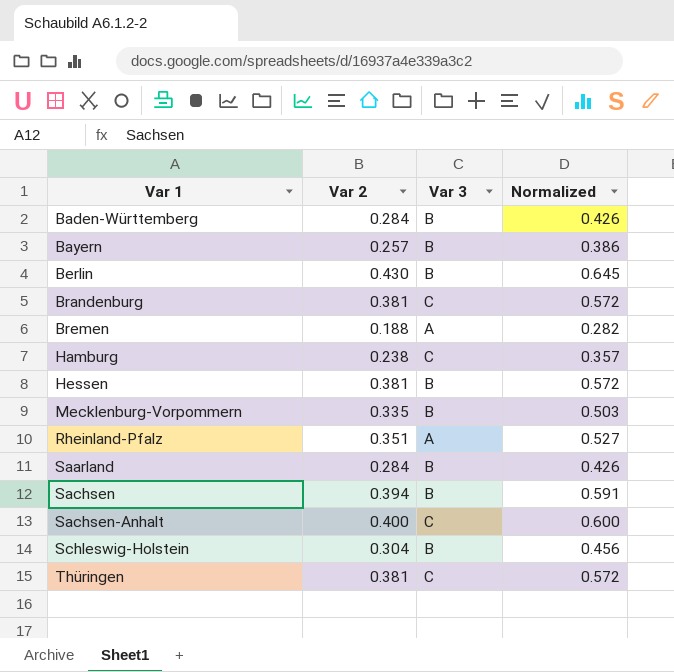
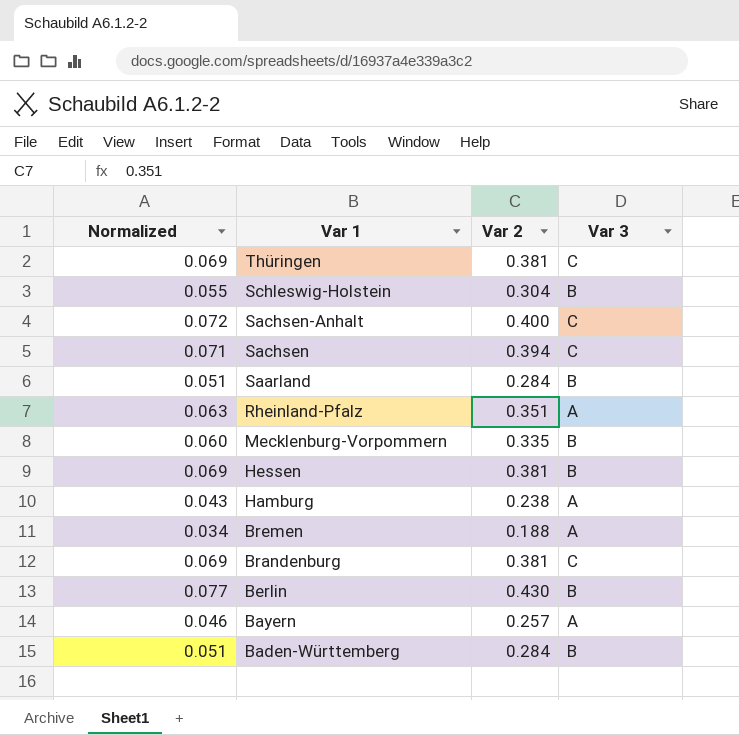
row order: Var 1 ascending -> Var 1 descending
column Normalized | formula: [Var 2] * 1.5 -> [Var 2] * 0.18
column Normalized | position: 4 -> 1
Sachsen | Var 3: B -> C
Hamburg | Var 3: C -> A
Bayern | Var 3: B -> A

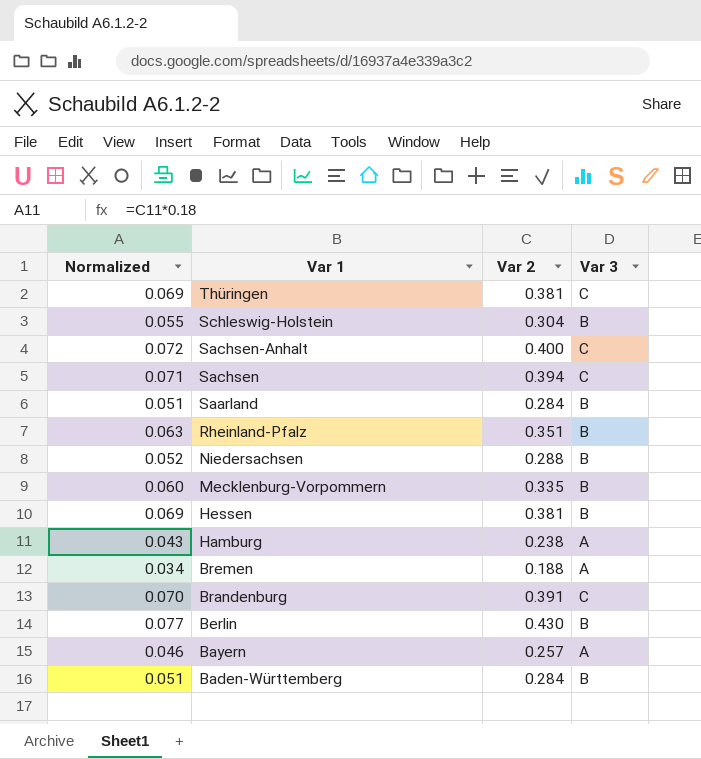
Rheinland-Pfalz | Var 3: A -> B
row Niedersachsen: none -> 0.052 | 0.288 | B
Brandenburg | Normalized: 0.069 -> 0.070
Brandenburg | Var 2: 0.381 -> 0.391

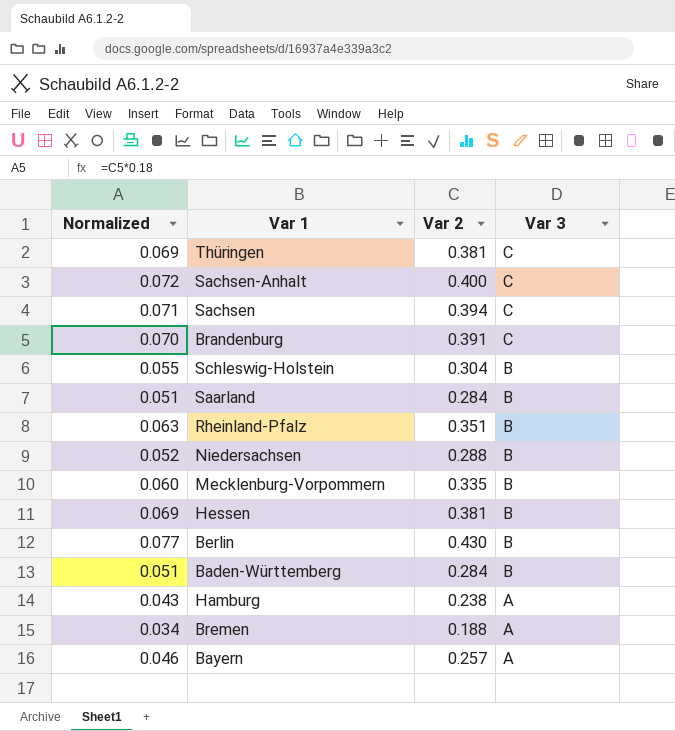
row order: Var 1 descending -> Var 3 descending

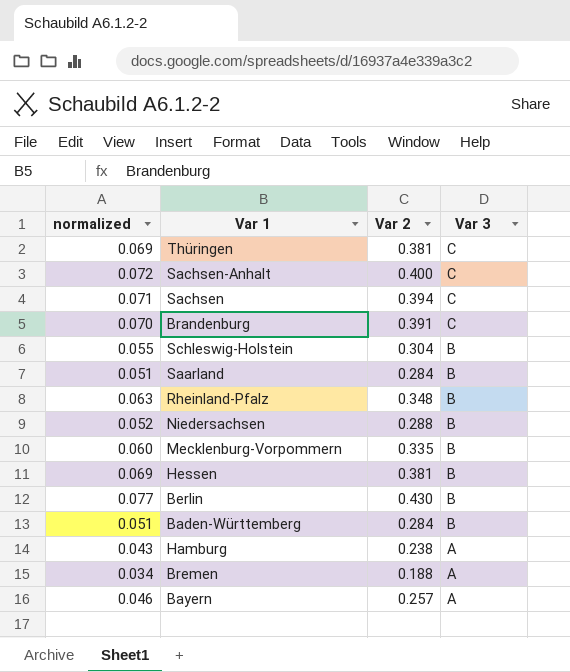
column name: Normalized -> normalized
Rheinland-Pfalz | Var 2: 0.351 -> 0.348

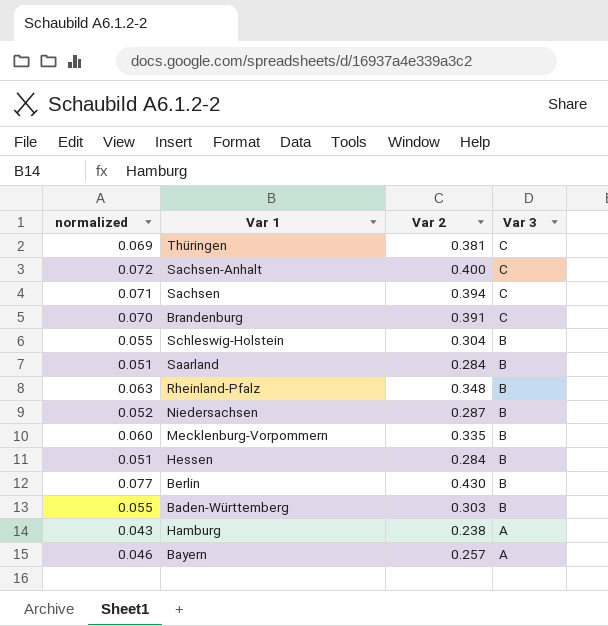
row Bremen: 0.034 | 0.188 | A -> none
Niedersachsen | Var 2: 0.288 -> 0.287
Hessen | normalized: 0.069 -> 0.051
Hessen | Var 2: 0.381 -> 0.284
Baden-Württemberg | normalized: 0.051 -> 0.055
Baden-Württemberg | Var 2: 0.284 -> 0.303

